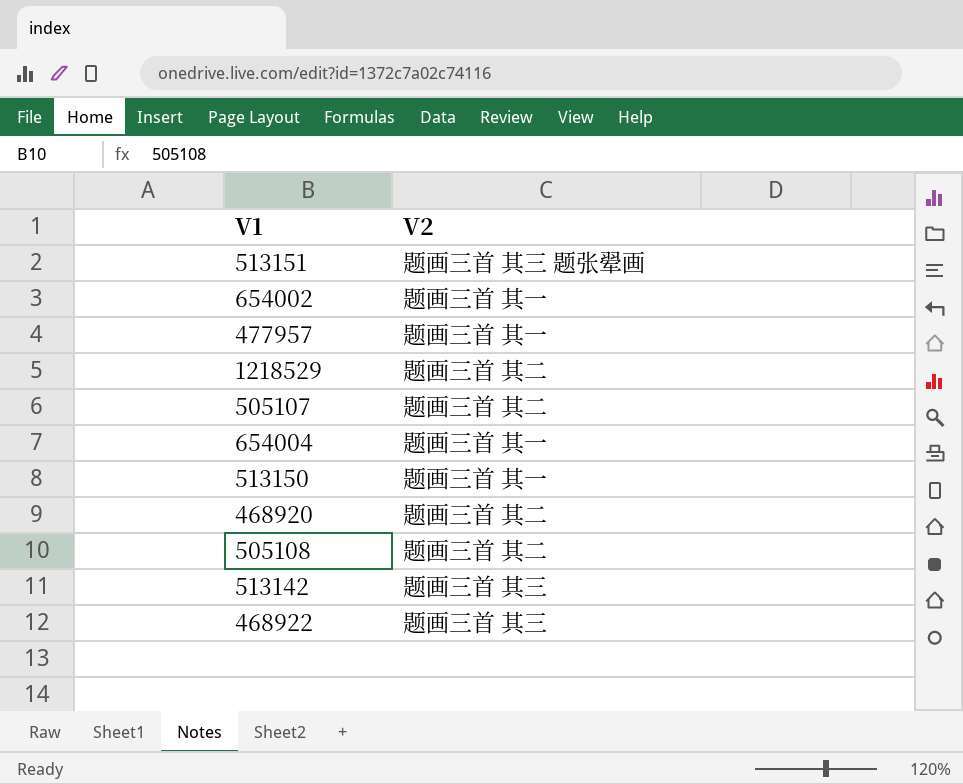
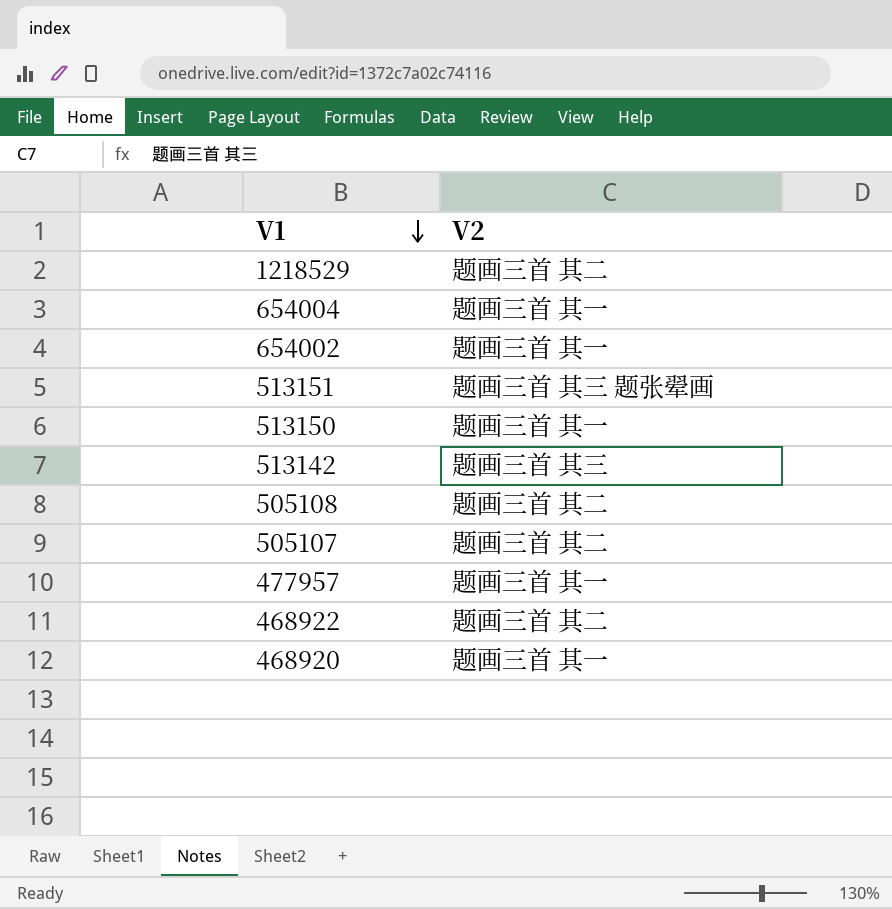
row order: none -> V1 descending
468922 | V2: 题画三首 其三 -> 题画三首 其二
468920 | V2: 题画三首 其二 -> 题画三首 其一

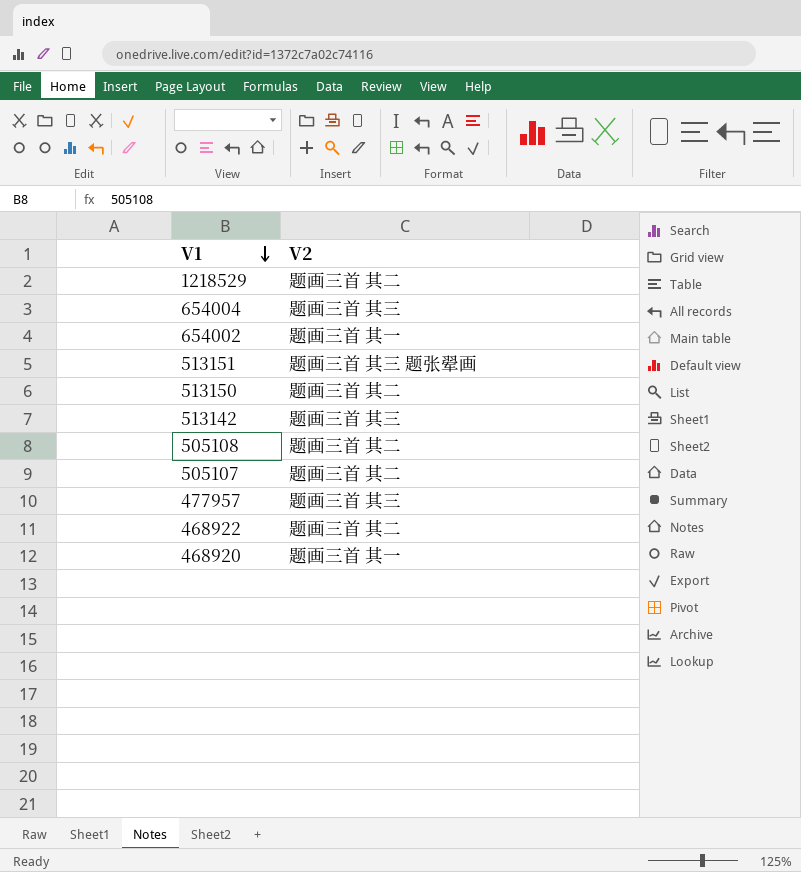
654004 | V2: 题画三首 其一 -> 题画三首 其三
513150 | V2: 题画三首 其一 -> 题画三首 其二
477957 | V2: 题画三首 其一 -> 题画三首 其三

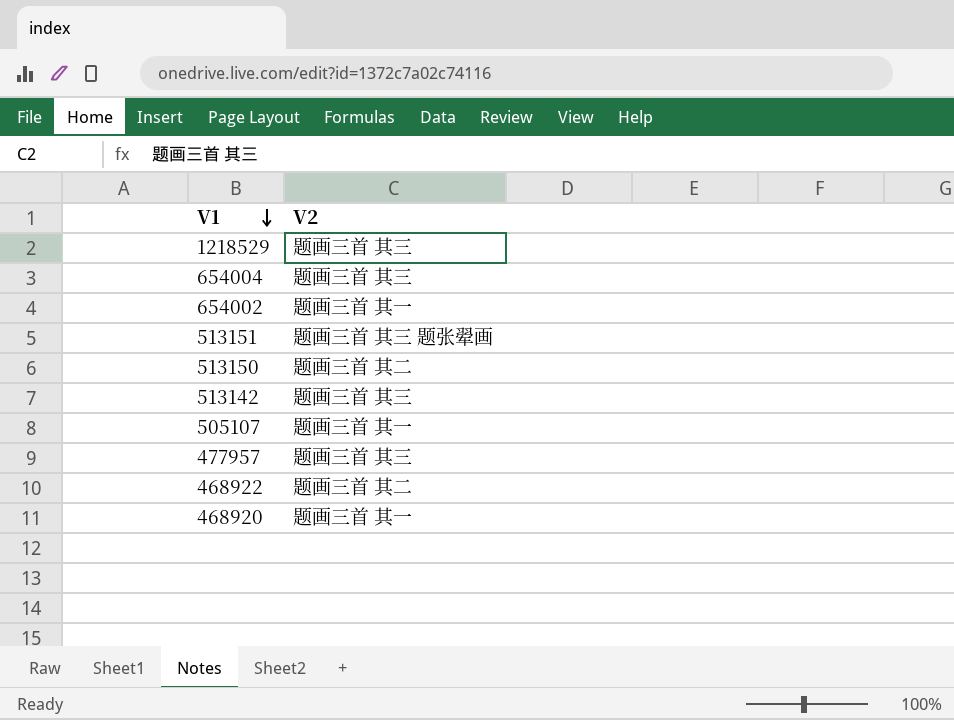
row 505108: 题画三首 其二 -> none
1218529 | V2: 题画三首 其二 -> 题画三首 其三
505107 | V2: 题画三首 其二 -> 题画三首 其一

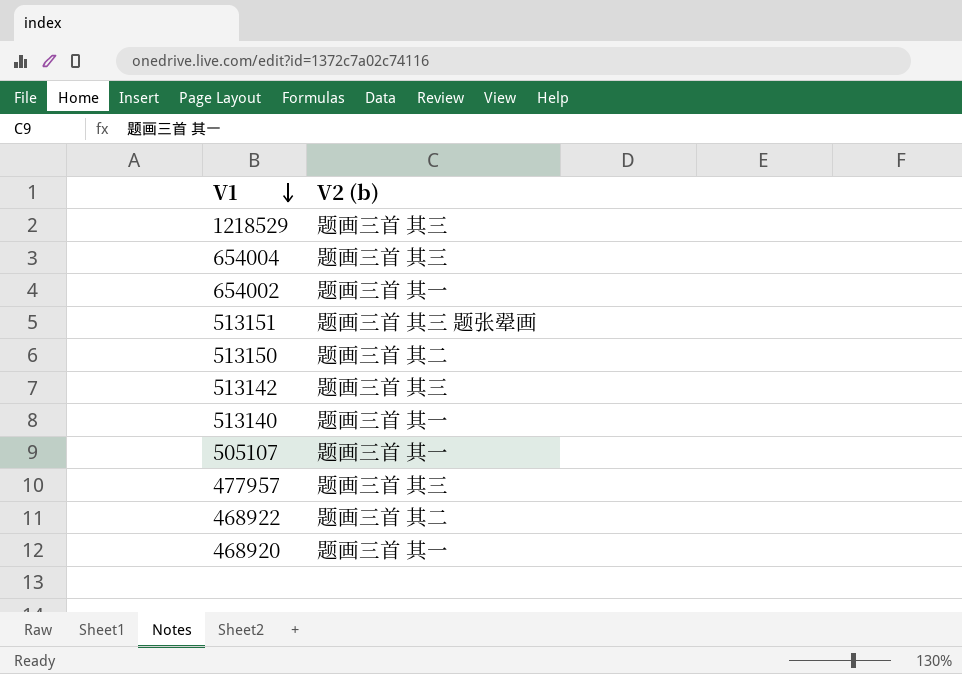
column name: V2 -> V2 (b)
row 513140: none -> 题画三首 其一

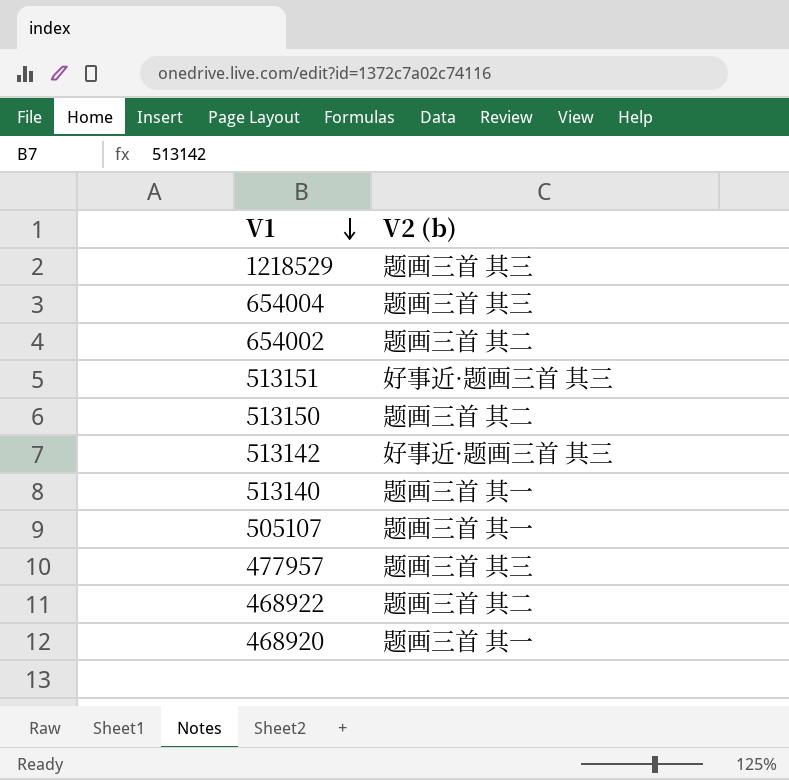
654002 | V2 (b): 题画三首 其一 -> 题画三首 其二
513151 | V2 (b): 题画三首 其三 题张翚画 -> 好事近·题画三首 其三
513142 | V2 (b): 题画三首 其三 -> 好事近·题画三首 其三

